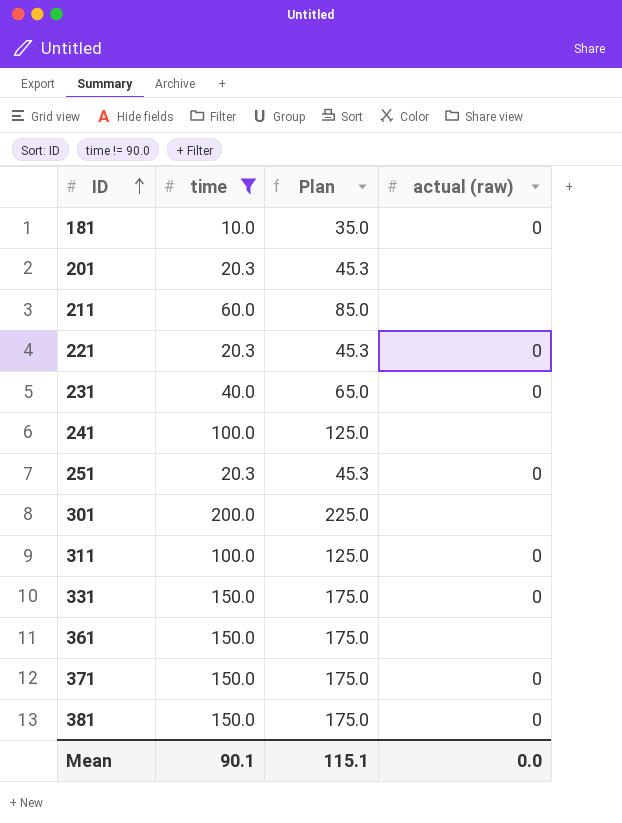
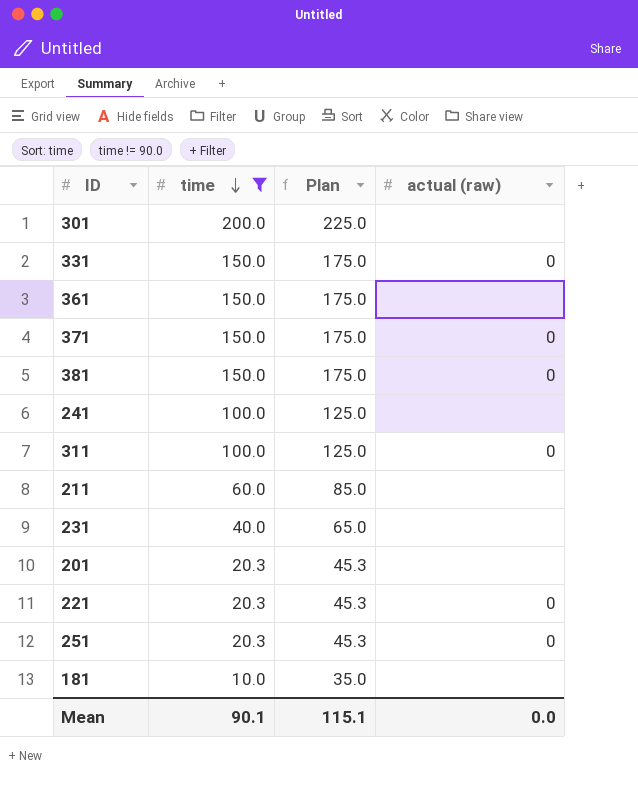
row order: ID ascending -> time descending
231 | actual (raw): 0 -> none
181 | actual (raw): 0 -> none

